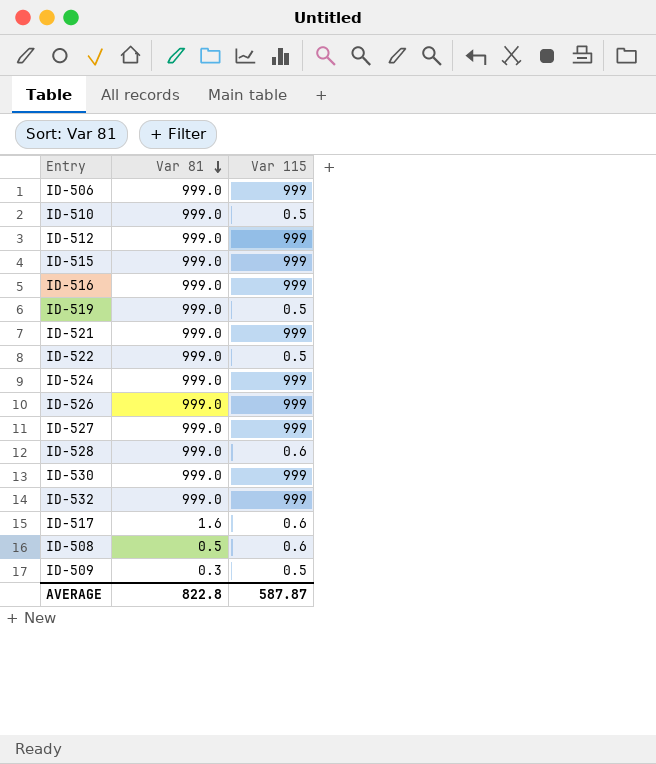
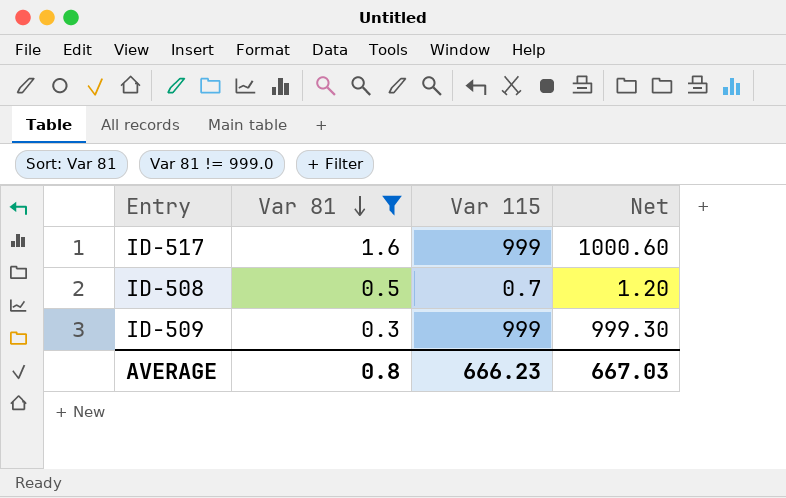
filter: none -> Var 81 != 999.0
column Net | formula: none -> [Var 81] + [Var 115]
ID-517 | Var 115: 0.6 -> 999
ID-508 | Var 115: 0.6 -> 0.7
ID-509 | Var 115: 0.5 -> 999
AVERAGE | Var 81: 822.8 -> 0.8
AVERAGE | Var 115: 587.87 -> 666.23

